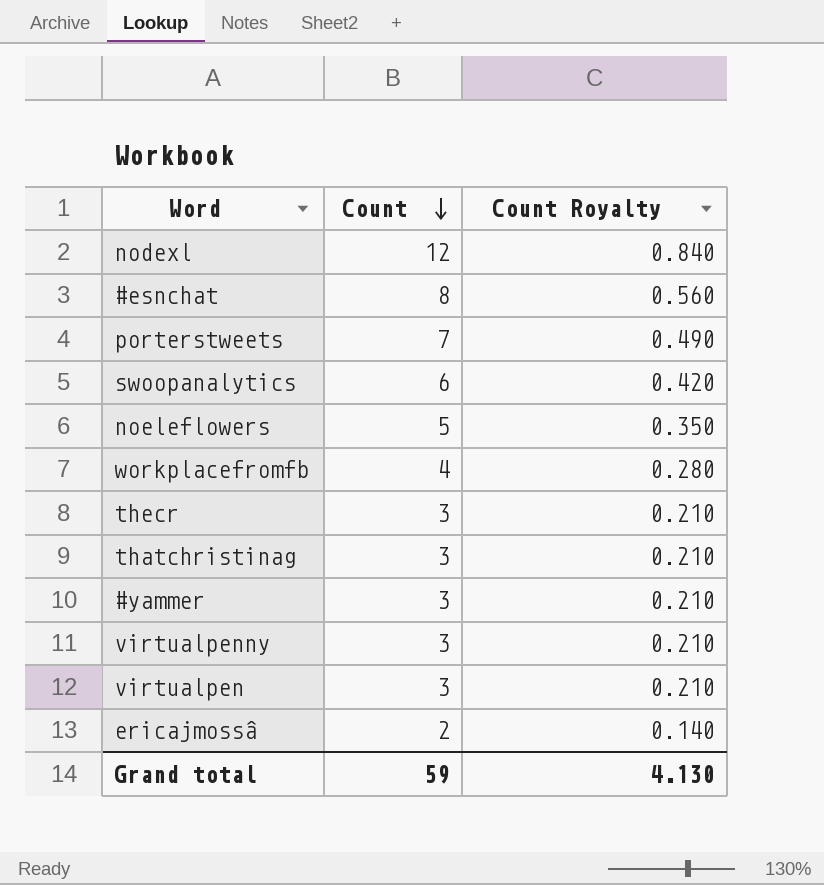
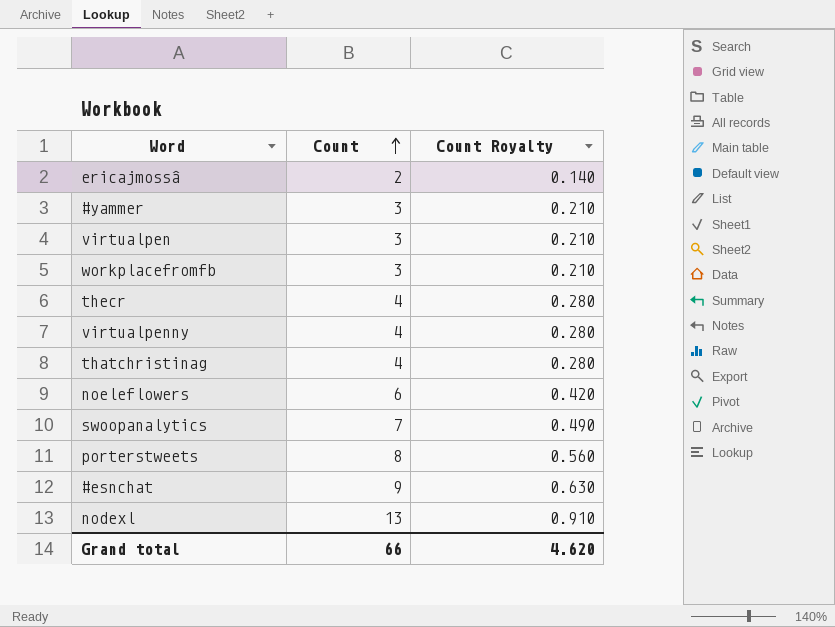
row order: Count descending -> Count ascending
workplacefromfb | Count: 4 -> 3
workplacefromfb | Count Royalty: 0.280 -> 0.210
thecr | Count: 3 -> 4
thecr | Count Royalty: 0.210 -> 0.280
virtualpenny | Count: 3 -> 4
virtualpenny | Count Royalty: 0.210 -> 0.280
thatchristinag | Count: 3 -> 4
thatchristinag | Count Royalty: 0.210 -> 0.280
noeleflowers | Count: 5 -> 6
noeleflowers | Count Royalty: 0.350 -> 0.420
swoopanalytics | Count: 6 -> 7
swoopanalytics | Count Royalty: 0.420 -> 0.490
porterstweets | Count: 7 -> 8
porterstweets | Count Royalty: 0.490 -> 0.560
#esnchat | Count: 8 -> 9
#esnchat | Count Royalty: 0.560 -> 0.630
nodexl | Count: 12 -> 13
nodexl | Count Royalty: 0.840 -> 0.910
Grand total | Count: 59 -> 66
Grand total | Count Royalty: 4.130 -> 4.620

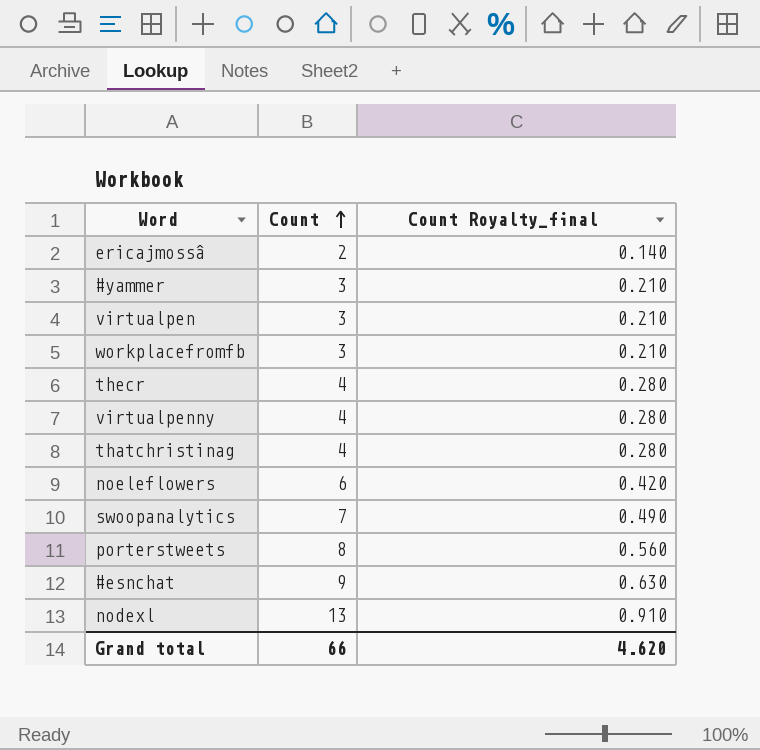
column name: Count Royalty -> Count Royalty_final

